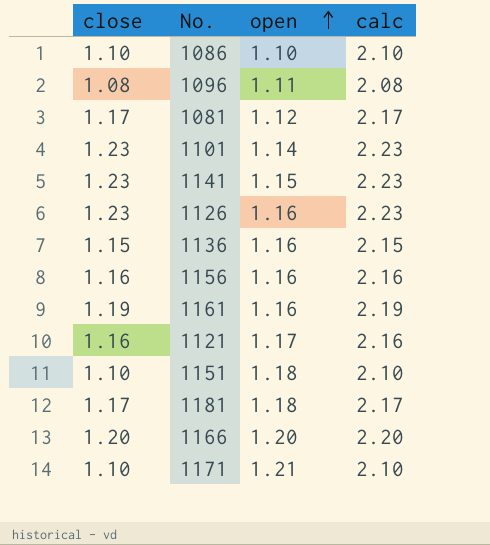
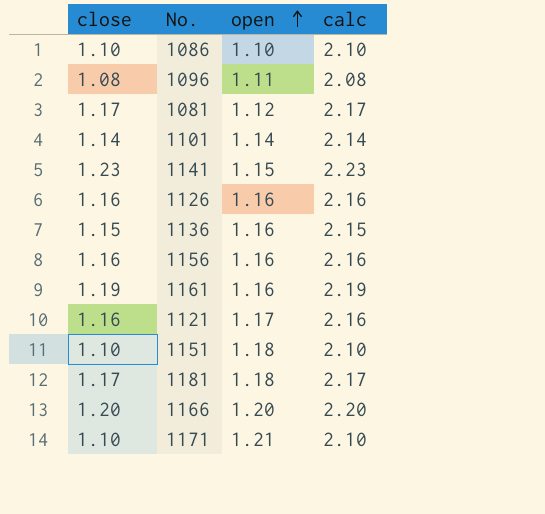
1101 | close: 1.23 -> 1.14
1101 | calc: 2.23 -> 2.14
1126 | close: 1.23 -> 1.16
1126 | calc: 2.23 -> 2.16

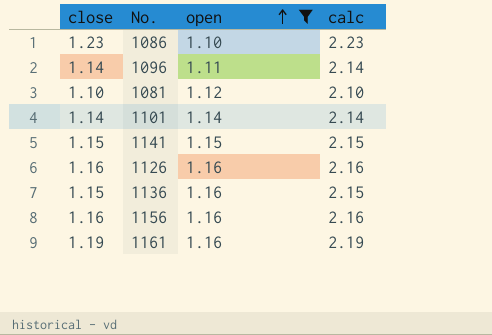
filter: none -> open <= 1.16
1086 | close: 1.10 -> 1.23
1086 | calc: 2.10 -> 2.23
1096 | close: 1.08 -> 1.14
1096 | calc: 2.08 -> 2.14
1081 | close: 1.17 -> 1.10
1081 | calc: 2.17 -> 2.10
1141 | close: 1.23 -> 1.15
1141 | calc: 2.23 -> 2.15

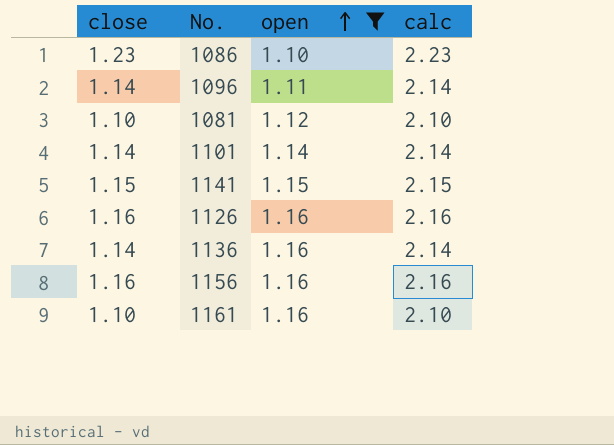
1136 | close: 1.15 -> 1.14
1136 | calc: 2.15 -> 2.14
1161 | close: 1.19 -> 1.10
1161 | calc: 2.19 -> 2.10

